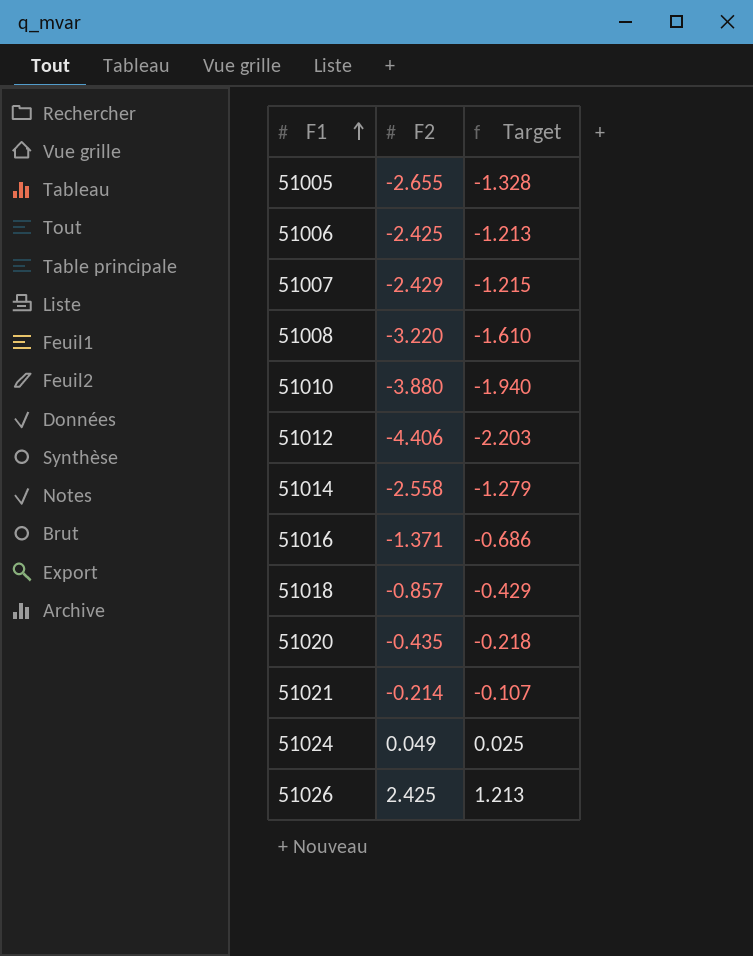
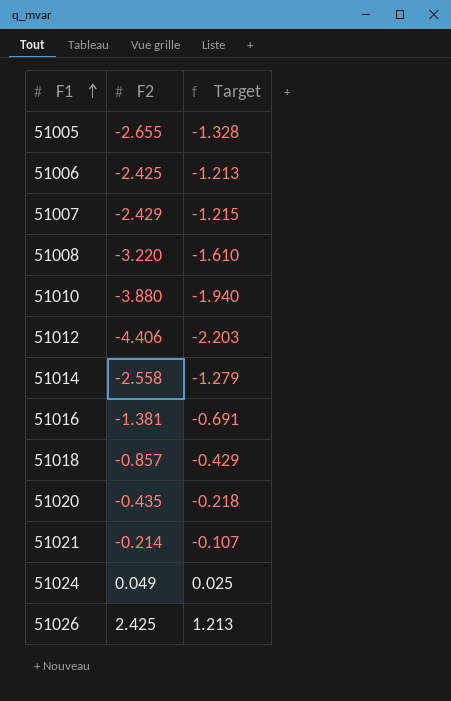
51016 | F2: -1.371 -> -1.381
51016 | Target: -0.686 -> -0.691

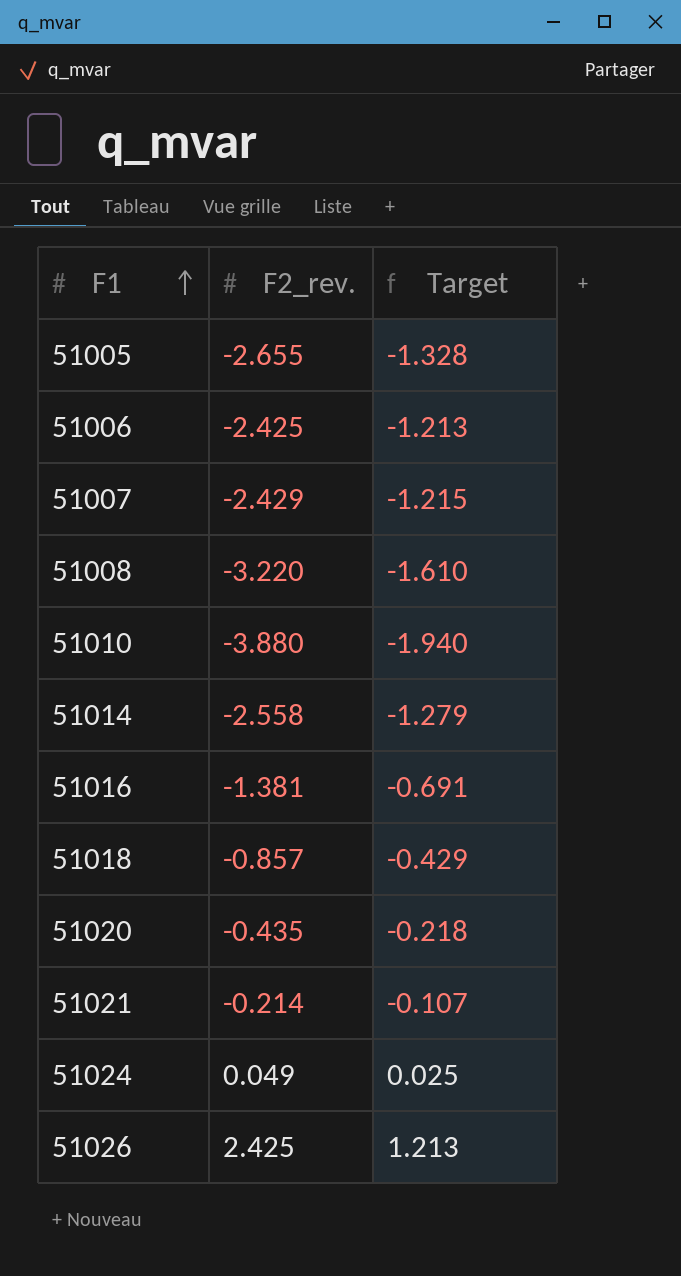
column name: F2 -> F2_rev.
row 51012: -4.406 | -2.203 -> none

